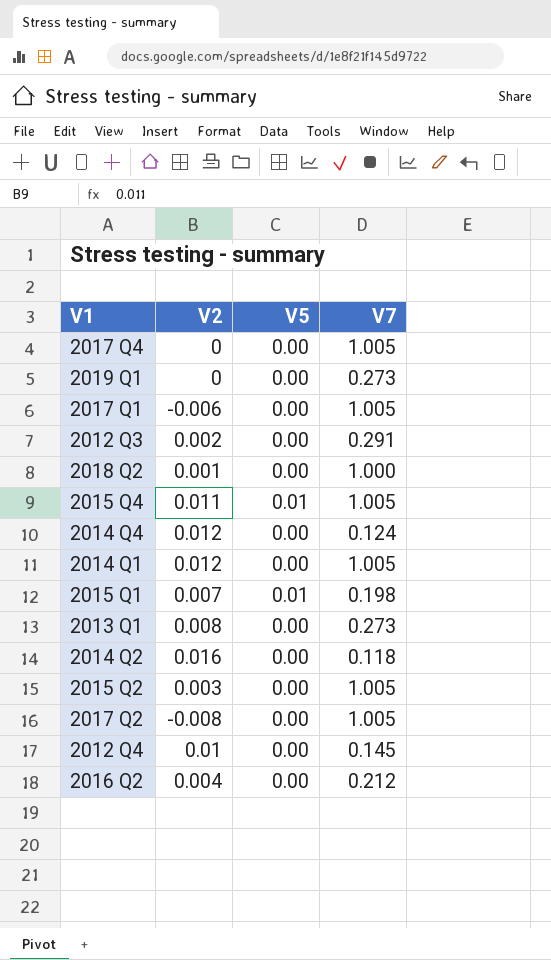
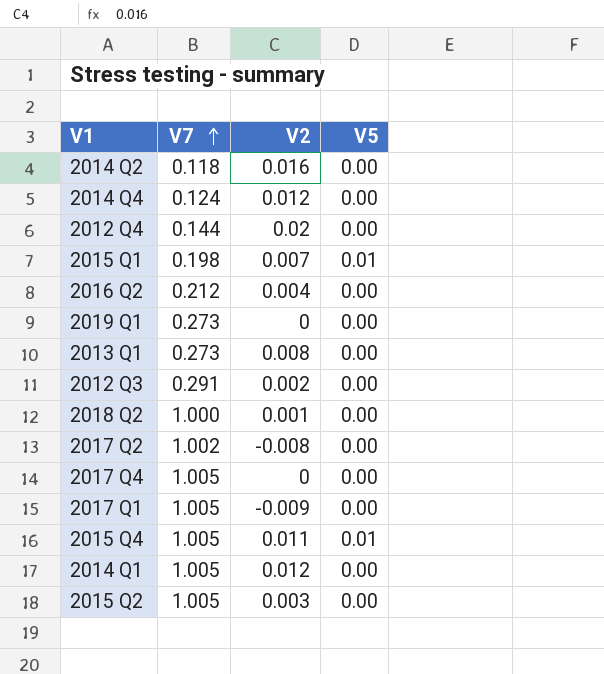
row order: none -> V7 ascending
column V7 | position: 4 -> 2
2012 Q4 | V7: 0.145 -> 0.144
2012 Q4 | V2: 0.01 -> 0.02
2017 Q2 | V7: 1.005 -> 1.002
2017 Q1 | V2: -0.006 -> -0.009

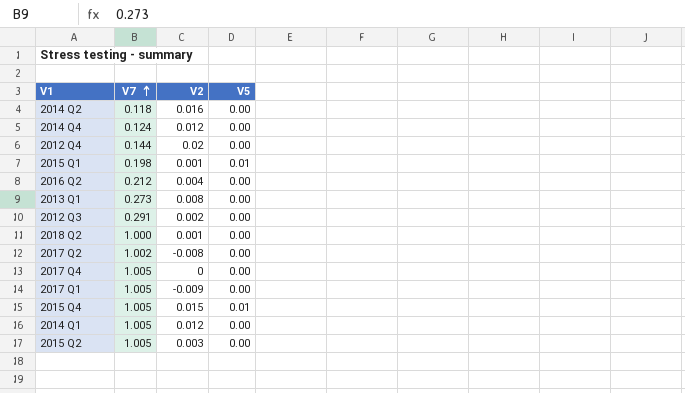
row 2019 Q1: 0.273 | 0 | 0.00 -> none
2015 Q1 | V2: 0.007 -> 0.001
2015 Q4 | V2: 0.011 -> 0.015

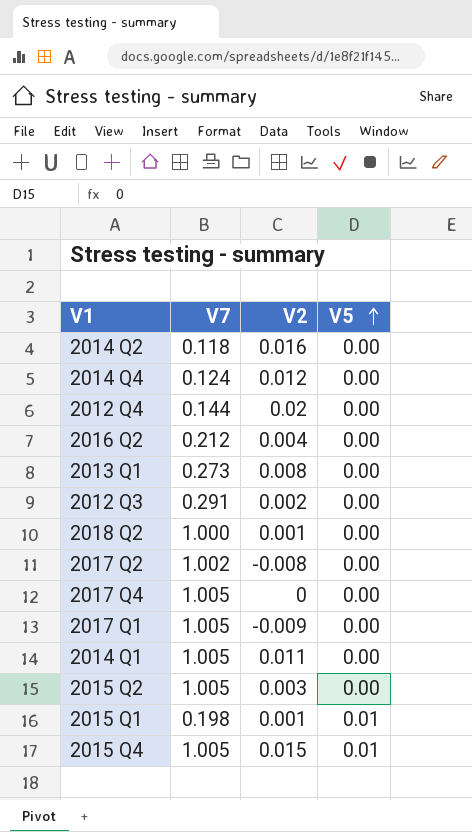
row order: V7 ascending -> V5 ascending
2014 Q1 | V2: 0.012 -> 0.011

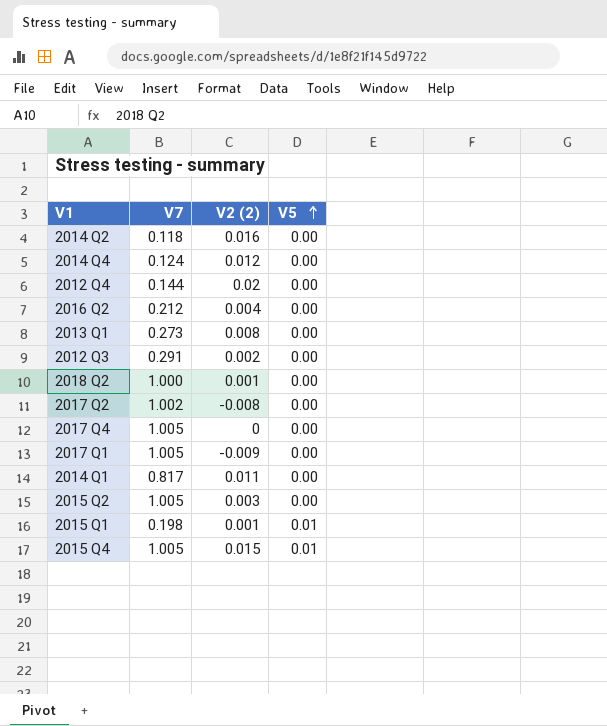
column name: V2 -> V2 (2)
2014 Q1 | V7: 1.005 -> 0.817

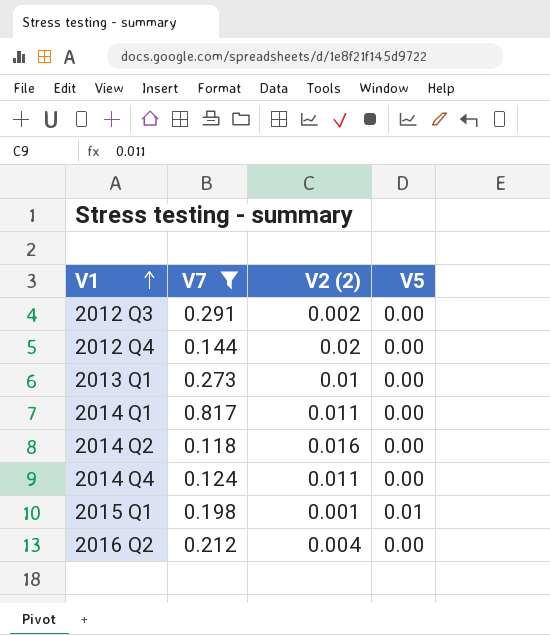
filter: none -> V7 <= 0.817
row order: V5 ascending -> V1 ascending
2013 Q1 | V2 (2): 0.008 -> 0.01
2014 Q4 | V2 (2): 0.012 -> 0.011

